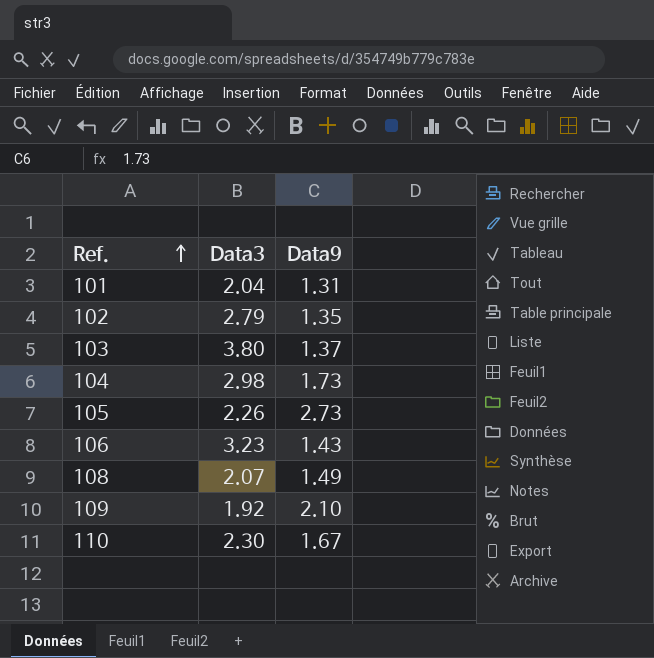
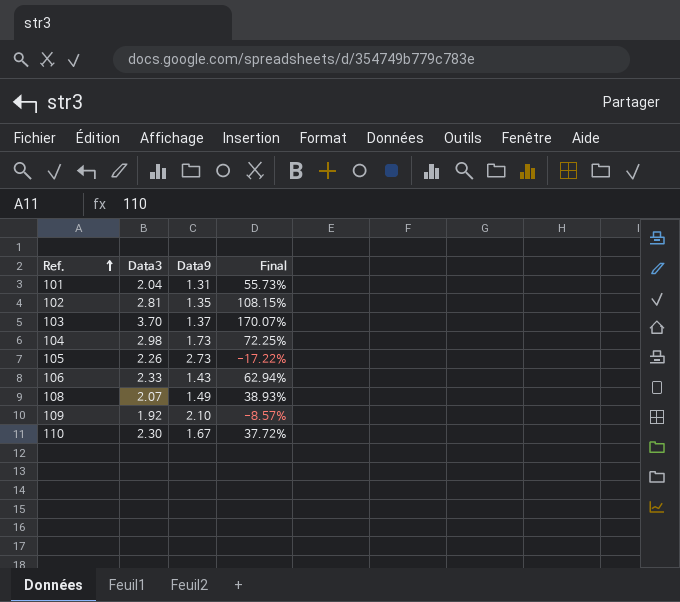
column Final | formula: none -> ([Data3] - [Data9]) / [Data9]
102 | Data3: 2.79 -> 2.81
103 | Data3: 3.80 -> 3.70
106 | Data3: 3.23 -> 2.33

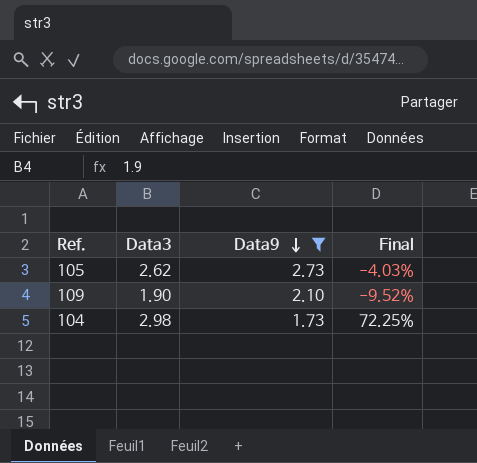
filter: none -> Data9 >= 1.73
row order: Ref. ascending -> Data9 descending
105 | Data3: 2.26 -> 2.62
105 | Final: -17.22% -> -4.03%
109 | Data3: 1.92 -> 1.90
109 | Final: -8.57% -> -9.52%

